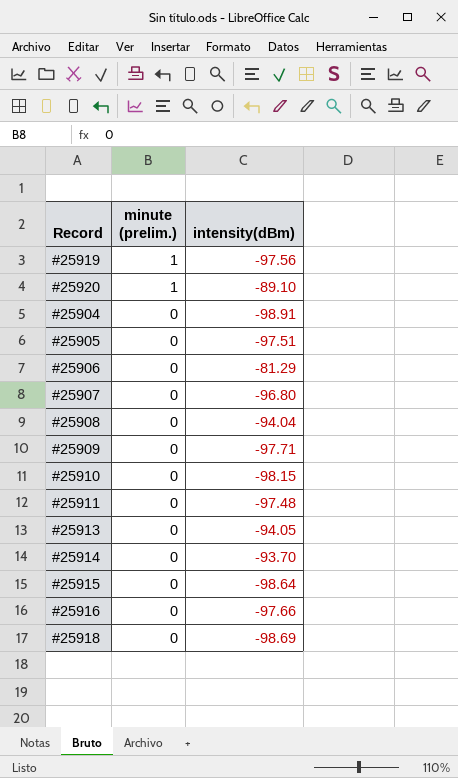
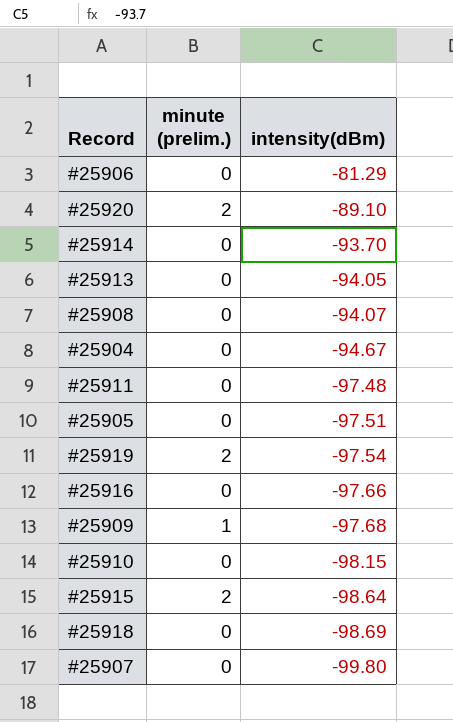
row order: minute (prelim.) descending -> intensity(dBm) descending
#25920 | minute (prelim.): 1 -> 2
#25908 | intensity(dBm): -94.04 -> -94.07
#25904 | intensity(dBm): -98.91 -> -94.67
#25919 | minute (prelim.): 1 -> 2
#25919 | intensity(dBm): -97.56 -> -97.54
#25909 | minute (prelim.): 0 -> 1
#25909 | intensity(dBm): -97.71 -> -97.68
#25915 | minute (prelim.): 0 -> 2
#25907 | intensity(dBm): -96.80 -> -99.80

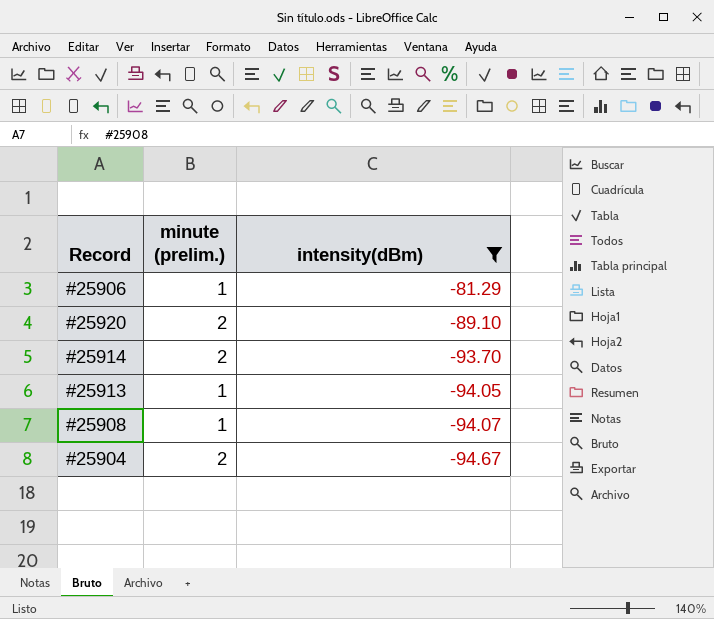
filter: none -> intensity(dBm) >= -94.67
#25906 | minute (prelim.): 0 -> 1
#25914 | minute (prelim.): 0 -> 2
#25913 | minute (prelim.): 0 -> 1
#25908 | minute (prelim.): 0 -> 1
#25904 | minute (prelim.): 0 -> 2

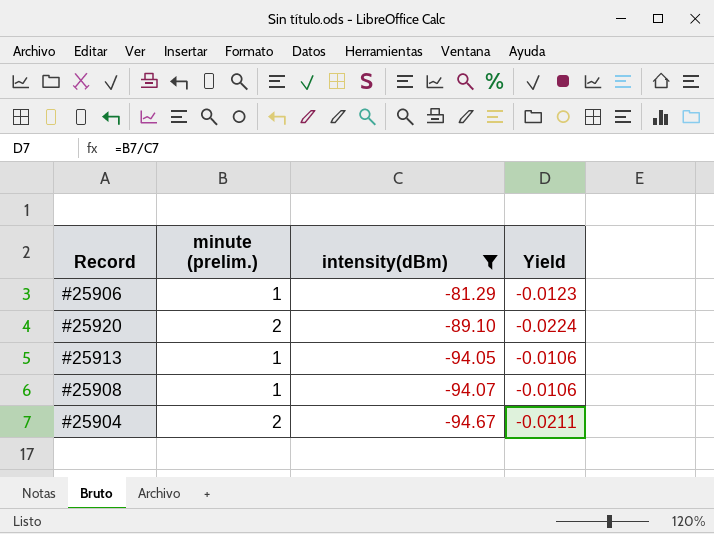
column Yield | formula: none -> [minute (prelim.)] / [intensity(dBm)]
row #25914: 2 | -93.70 -> none

